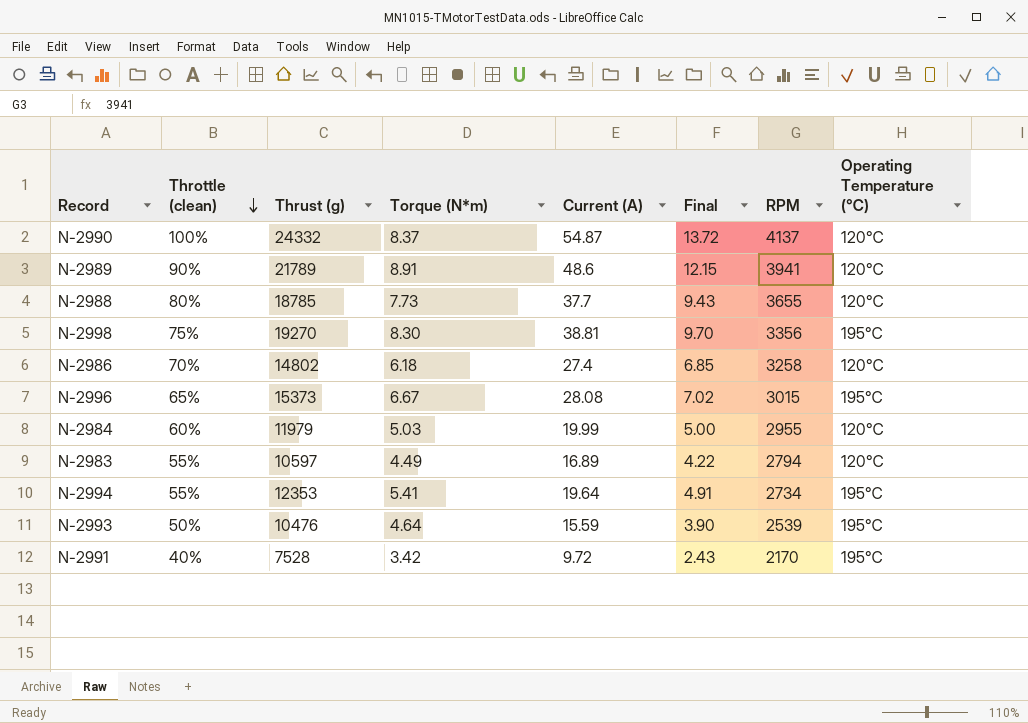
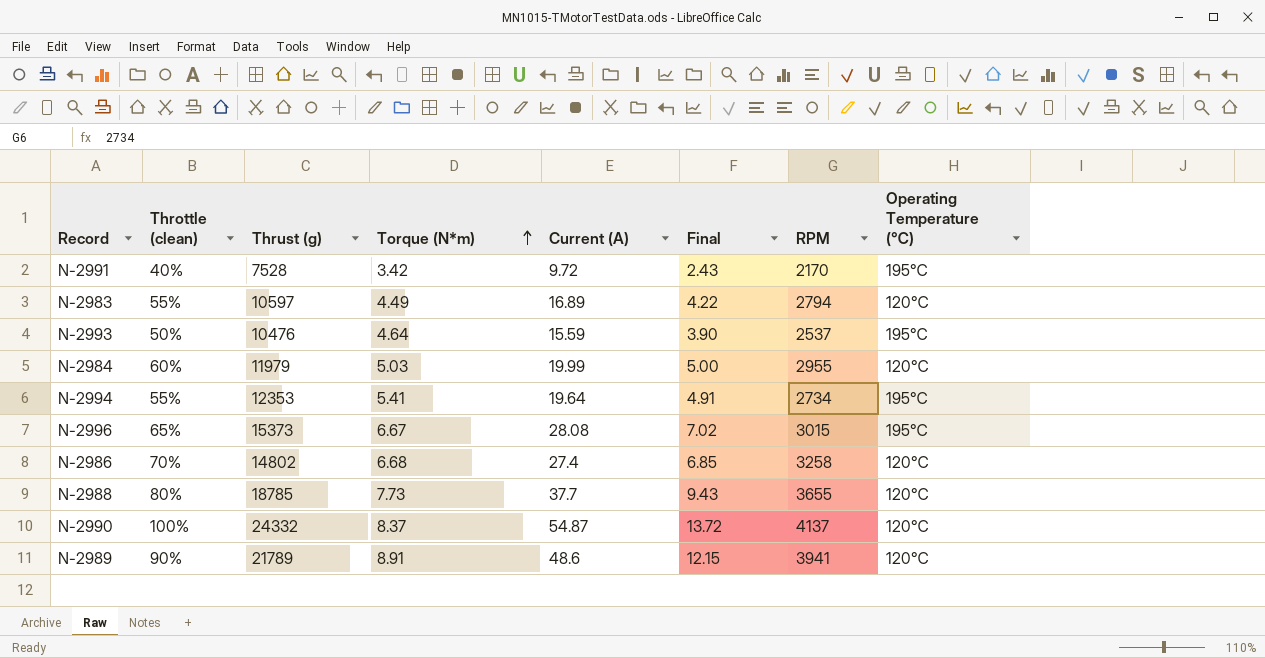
row order: Throttle (clean) descending -> Torque (N*m) ascending
row N-2998: 75% | 19270 | 8.30 | 38.81 | 9.70 | 3356 | 195℃ -> none
N-2993 | RPM: 2539 -> 2537
N-2986 | Torque (N*m): 6.18 -> 6.68

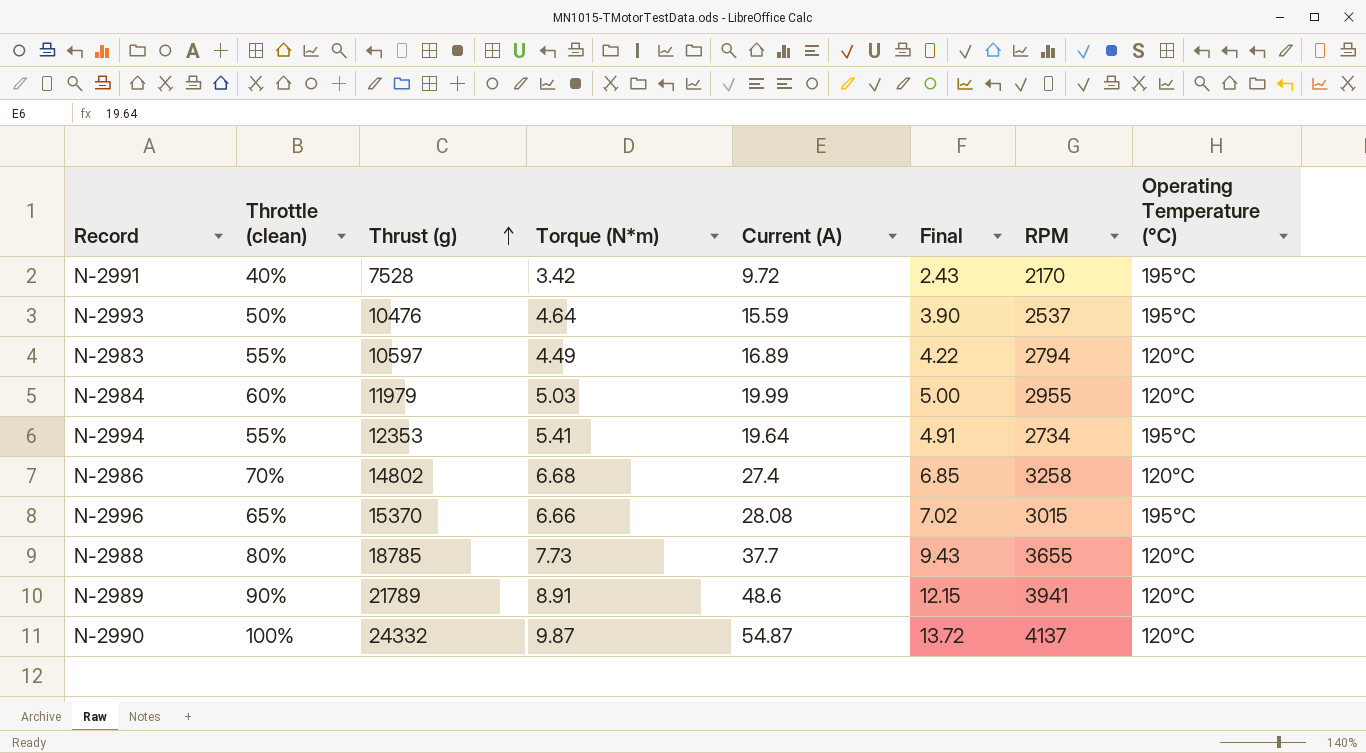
row order: Torque (N*m) ascending -> Thrust (g) ascending
N-2996 | Thrust (g): 15373 -> 15370
N-2996 | Torque (N*m): 6.67 -> 6.66
N-2990 | Torque (N*m): 8.37 -> 9.87

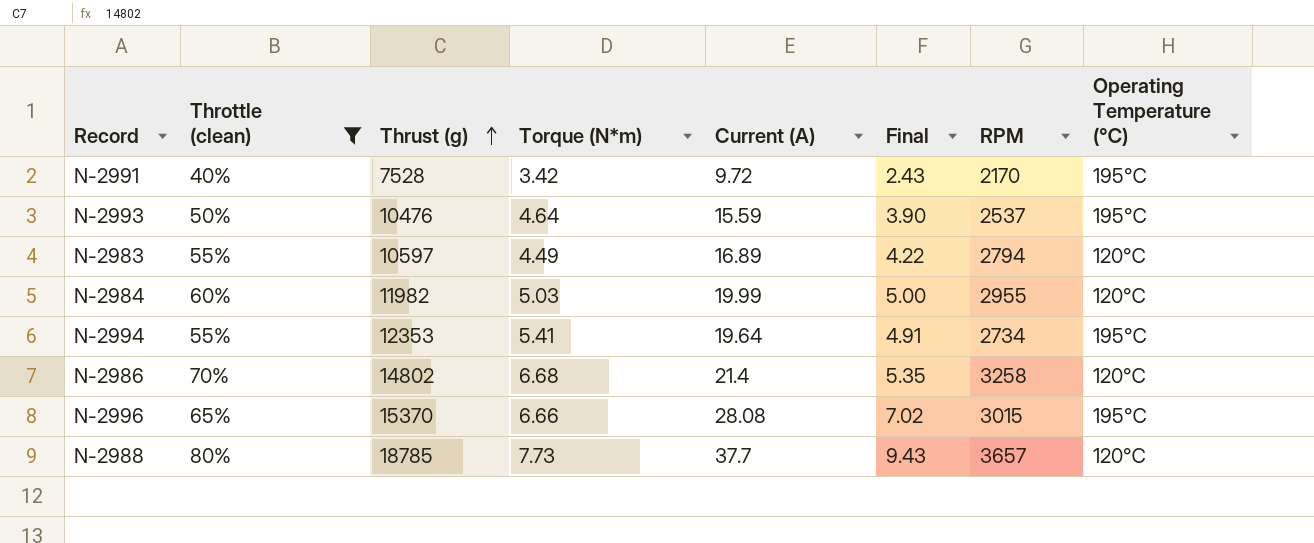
filter: none -> Throttle (clean) <= 80%
N-2984 | Thrust (g): 11979 -> 11982
N-2986 | Current (A): 27.4 -> 21.4
N-2986 | Final: 6.85 -> 5.35
N-2988 | RPM: 3655 -> 3657

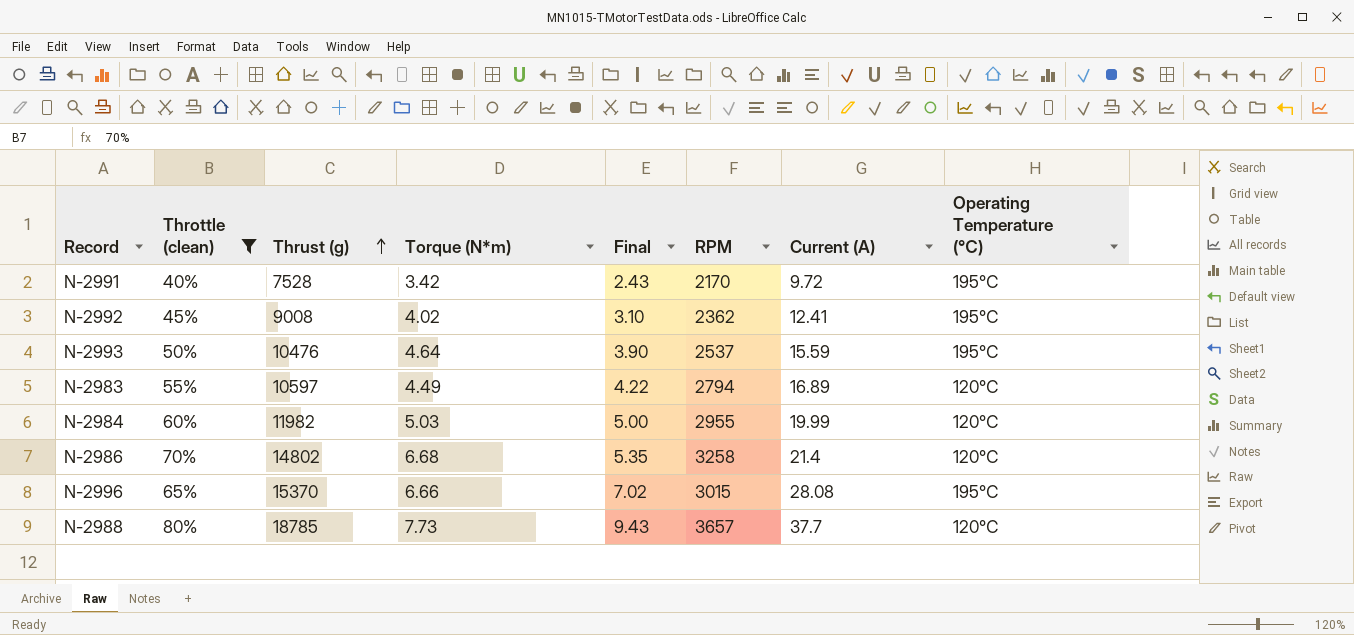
column Current (A) | position: 5 -> 7
row N-2994: 55% | 12353 | 5.41 | 19.64 | 4.91 | 2734 | 195℃ -> none
row N-2992: none -> 45% | 9008 | 4.02 | 3.10 | 2362 | 12.41 | 195℃

